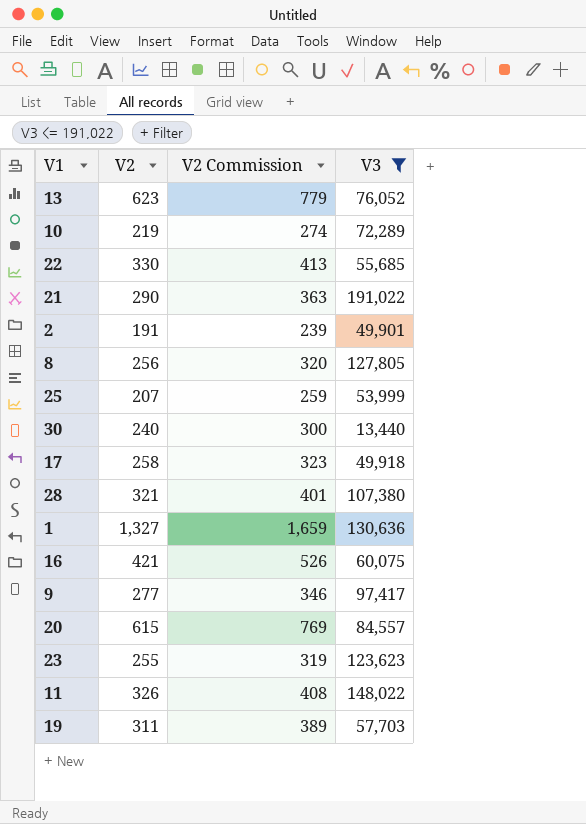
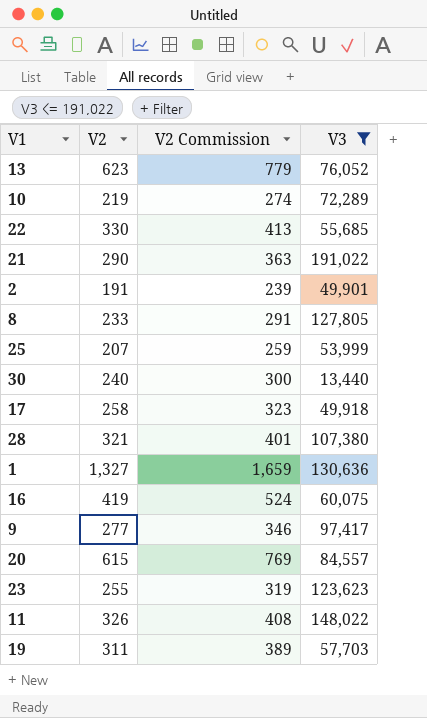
8 | V2: 256 -> 233
8 | V2 Commission: 320 -> 291
16 | V2: 421 -> 419
16 | V2 Commission: 526 -> 524

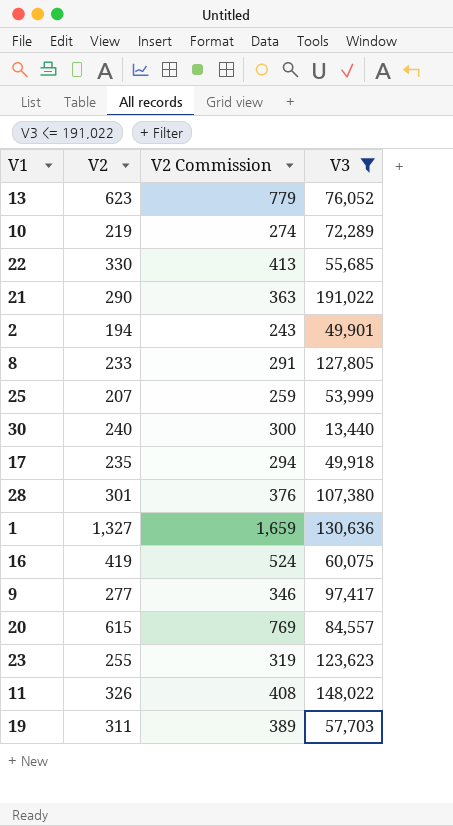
2 | V2: 191 -> 194
2 | V2 Commission: 239 -> 243
17 | V2: 258 -> 235
17 | V2 Commission: 323 -> 294
28 | V2: 321 -> 301
28 | V2 Commission: 401 -> 376

